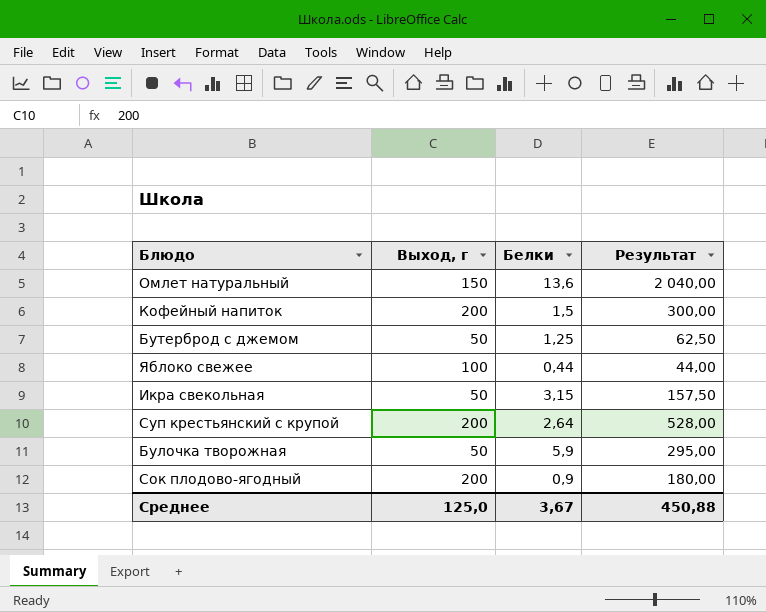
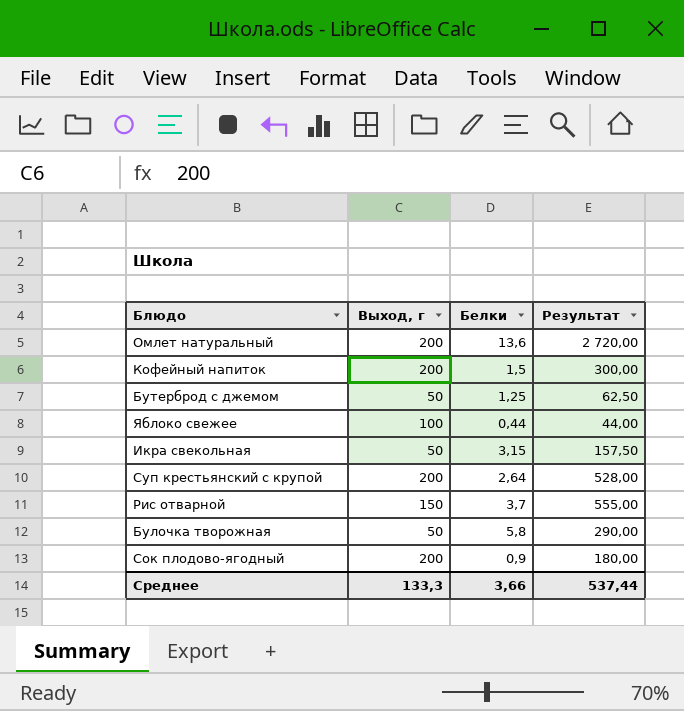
Омлет натуральный | Выход, г: 150 -> 200
Омлет натуральный | Результат: 2 040,00 -> 2 720,00
row Рис отварной: none -> 150 | 3,7 | 555,00
Булочка творожная | Белки: 5,9 -> 5,8
Булочка творожная | Результат: 295,00 -> 290,00
Среднее | Выход, г: 125,0 -> 133,3
Среднее | Белки: 3,67 -> 3,66
Среднее | Результат: 450,88 -> 537,44

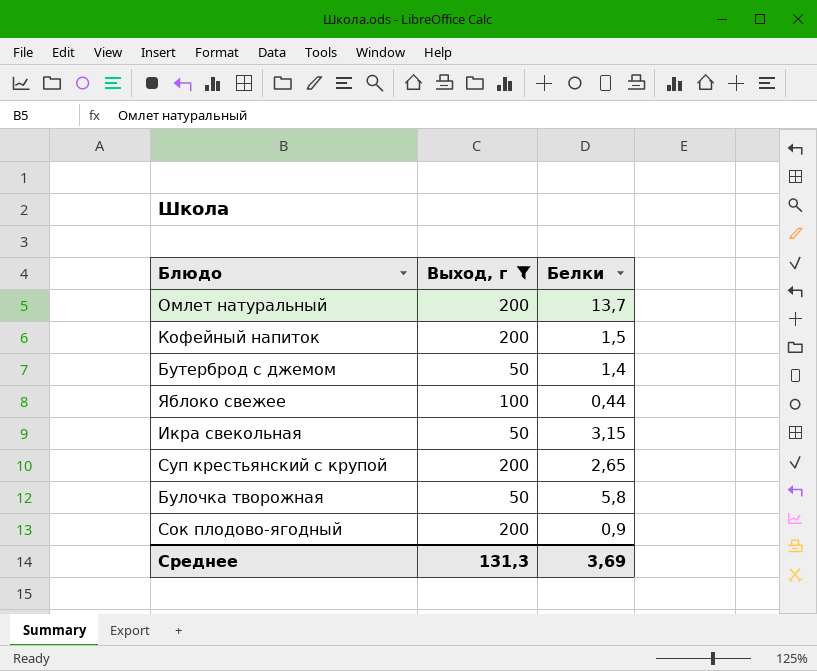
filter: none -> Выход, г != 150
column Результат | formula: [Выход, г] * [Белки] -> none
Омлет натуральный | Белки: 13,6 -> 13,7
Бутерброд с джемом | Белки: 1,25 -> 1,4
Суп крестьянский с крупой | Белки: 2,64 -> 2,65
Среднее | Выход, г: 133,3 -> 131,3
Среднее | Белки: 3,66 -> 3,69

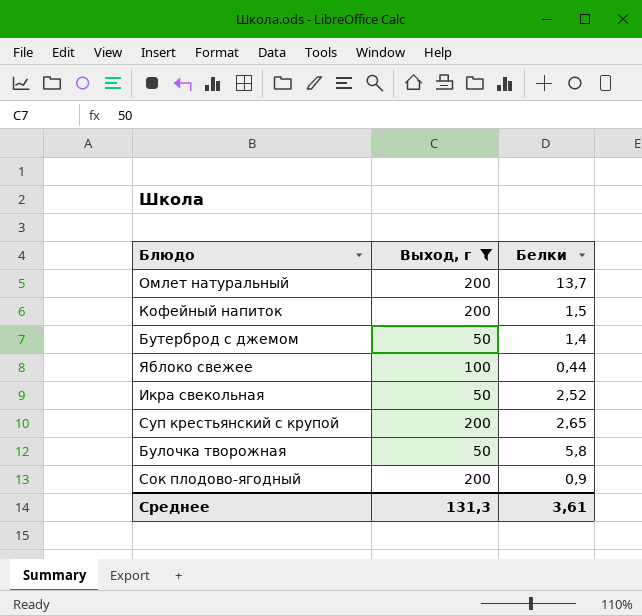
Икра свекольная | Белки: 3,15 -> 2,52
Среднее | Белки: 3,69 -> 3,61

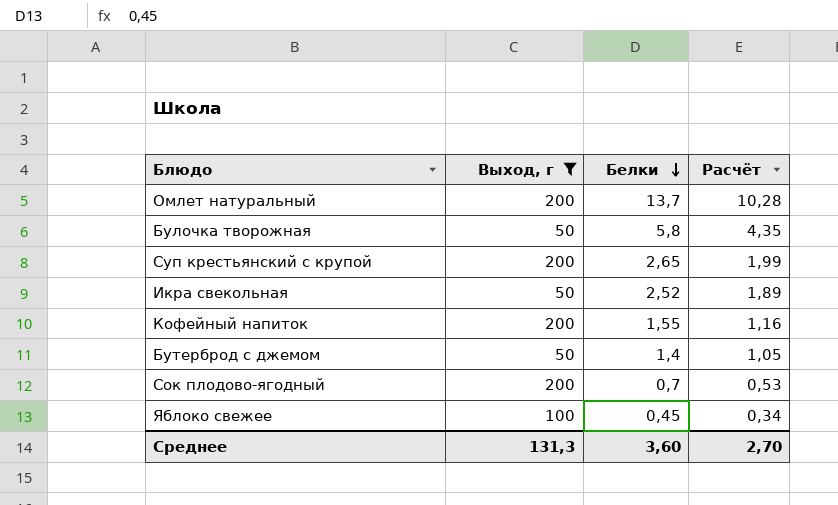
row order: none -> Белки descending
column Расчёт | formula: none -> [Белки] * 0,75
Кофейный напиток | Белки: 1,5 -> 1,55
Сок плодово-ягодный | Белки: 0,9 -> 0,7
Яблоко свежее | Белки: 0,44 -> 0,45
Среднее | Белки: 3,61 -> 3,60

